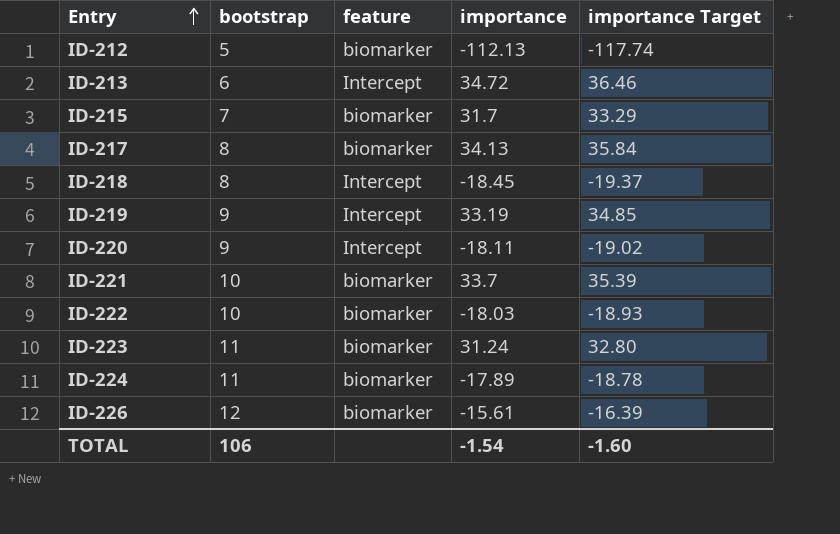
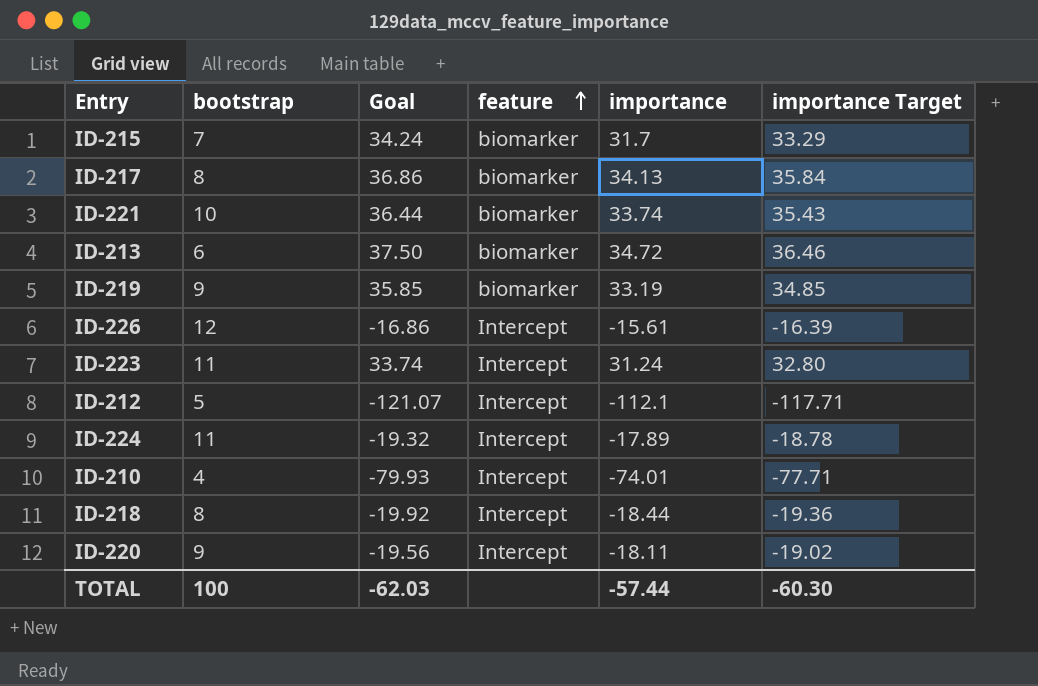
row order: Entry ascending -> feature ascending
column Goal | formula: none -> [importance] * 1.08
row ID-222: 10 | biomarker | -18.03 | -18.93 -> none
ID-221 | importance: 33.7 -> 33.74
ID-221 | importance Target: 35.39 -> 35.43
ID-213 | feature: Intercept -> biomarker
ID-219 | feature: Intercept -> biomarker
ID-226 | feature: biomarker -> Intercept
ID-223 | feature: biomarker -> Intercept
ID-212 | feature: biomarker -> Intercept
ID-212 | importance: -112.13 -> -112.1
ID-212 | importance Target: -117.74 -> -117.71
ID-224 | feature: biomarker -> Intercept
row ID-210: none -> 4 | -79.93 | Intercept | -74.01 | -77.71
ID-218 | importance: -18.45 -> -18.44
ID-218 | importance Target: -19.37 -> -19.36
TOTAL | bootstrap: 106 -> 100
TOTAL | importance: -1.54 -> -57.44
TOTAL | importance Target: -1.60 -> -60.30

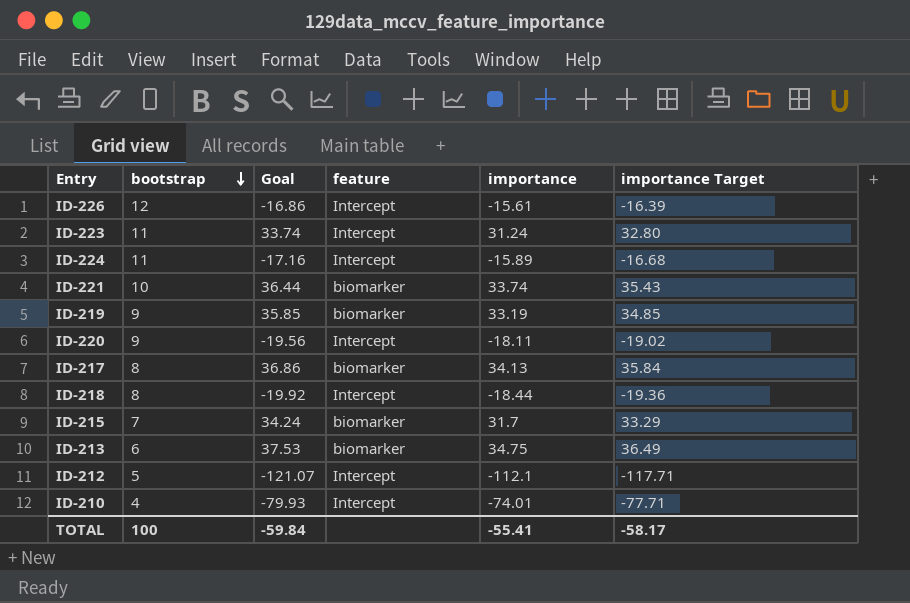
row order: feature ascending -> bootstrap descending
ID-224 | Goal: -19.32 -> -17.16
ID-224 | importance: -17.89 -> -15.89
ID-224 | importance Target: -18.78 -> -16.68
ID-213 | Goal: 37.50 -> 37.53
ID-213 | importance: 34.72 -> 34.75
ID-213 | importance Target: 36.46 -> 36.49
TOTAL | Goal: -62.03 -> -59.84
TOTAL | importance: -57.44 -> -55.41
TOTAL | importance Target: -60.30 -> -58.17

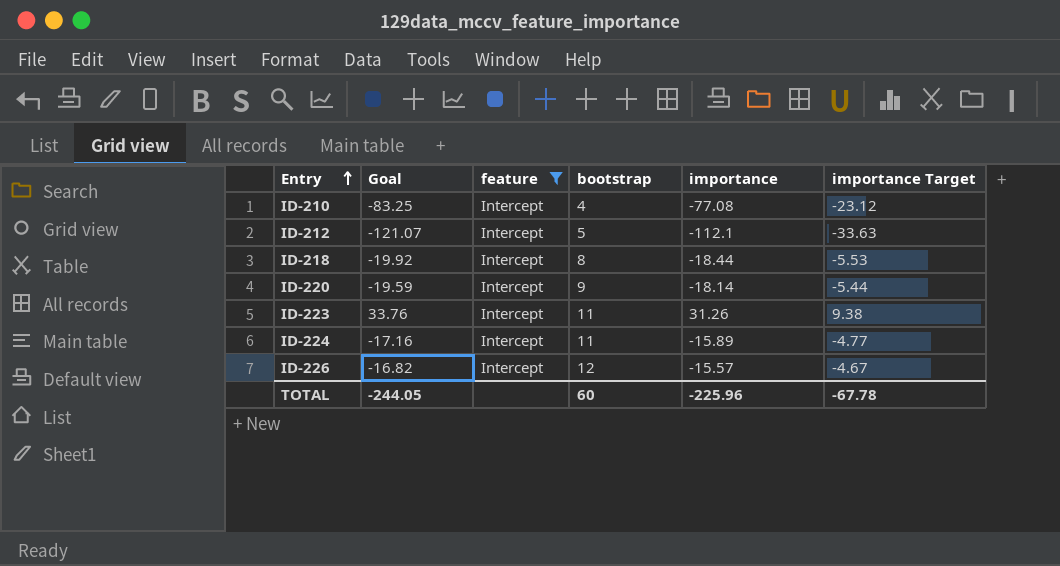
filter: none -> feature = Intercept
row order: bootstrap descending -> Entry ascending
column bootstrap | position: 2 -> 4
column importance Target | formula: [importance] * 1.05 -> [importance] * 0.3
ID-210 | Goal: -79.93 -> -83.25
ID-210 | importance: -74.01 -> -77.08
ID-220 | Goal: -19.56 -> -19.59
ID-220 | importance: -18.11 -> -18.14
ID-223 | Goal: 33.74 -> 33.76
ID-223 | importance: 31.24 -> 31.26
ID-226 | Goal: -16.86 -> -16.82
ID-226 | importance: -15.61 -> -15.57
TOTAL | Goal: -59.84 -> -244.05
TOTAL | bootstrap: 100 -> 60
TOTAL | importance: -55.41 -> -225.96
TOTAL | importance Target: -58.17 -> -67.78

